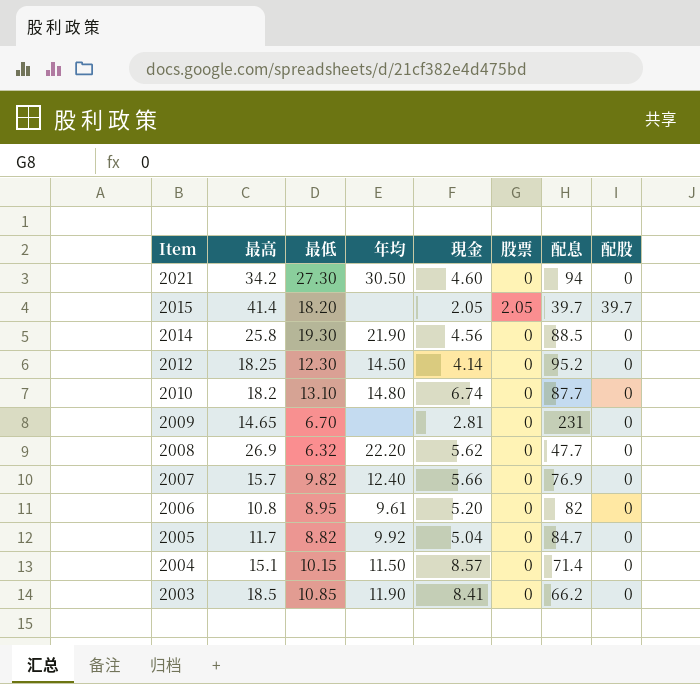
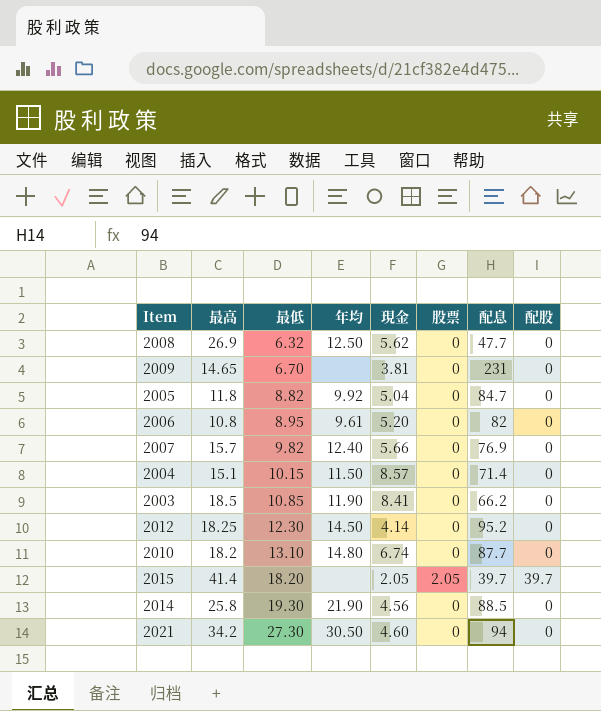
row order: Item descending -> 最低 ascending
2008 | 年均: 22.20 -> 12.50
2009 | 現金: 2.81 -> 3.81
2005 | 最高: 11.7 -> 11.8

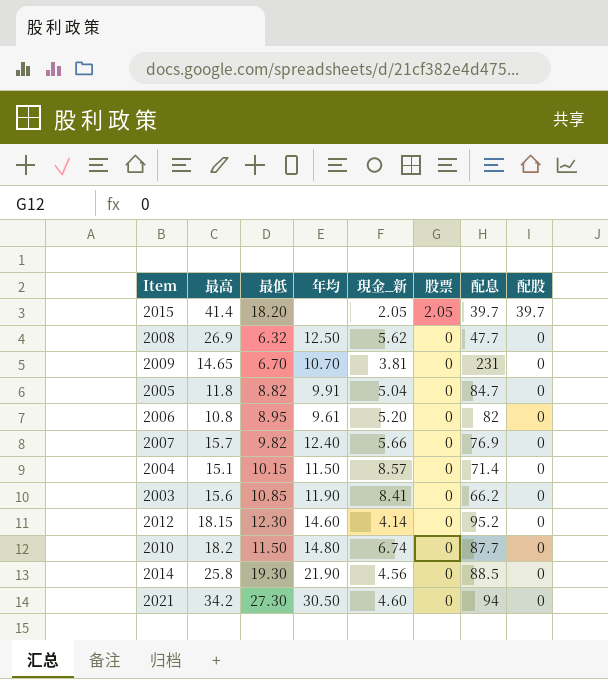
row order: 最低 ascending -> 股票 descending
column name: 現金 -> 現金_新
2009 | 年均: none -> 10.70
2005 | 年均: 9.92 -> 9.91
2003 | 最高: 18.5 -> 15.6
2012 | 最高: 18.25 -> 18.15
2012 | 年均: 14.50 -> 14.60
2010 | 最低: 13.10 -> 11.50

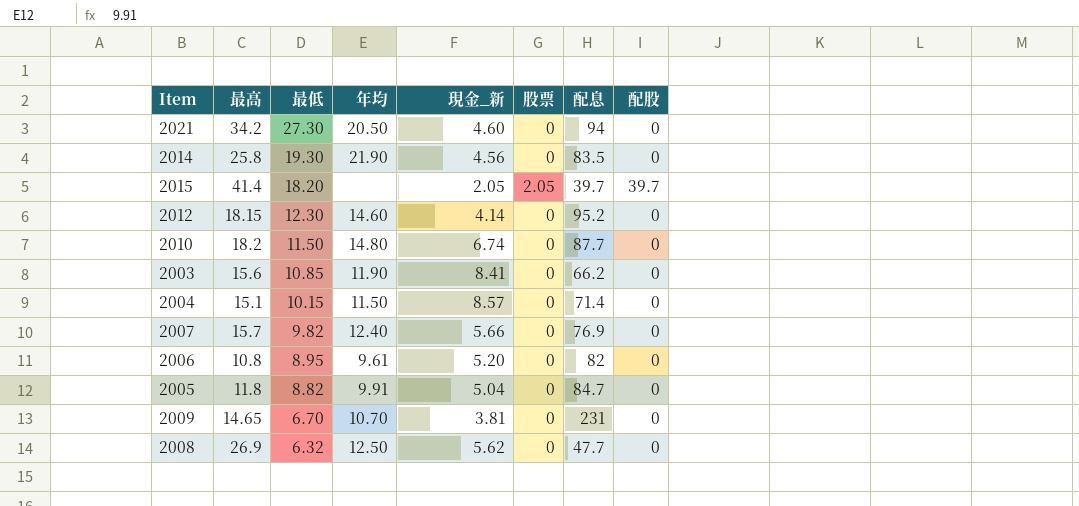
row order: 股票 descending -> 最低 descending
2021 | 年均: 30.50 -> 20.50
2014 | 配息: 88.5 -> 83.5

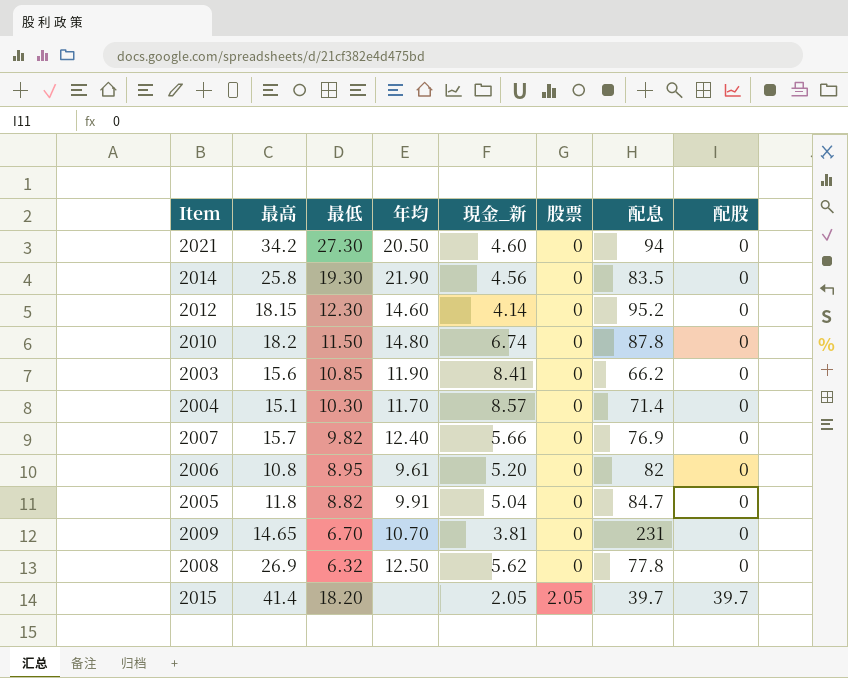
row order: 最低 descending -> 股票 ascending
2010 | 配息: 87.7 -> 87.8
2004 | 最低: 10.15 -> 10.30
2004 | 年均: 11.50 -> 11.70
2008 | 配息: 47.7 -> 77.8

